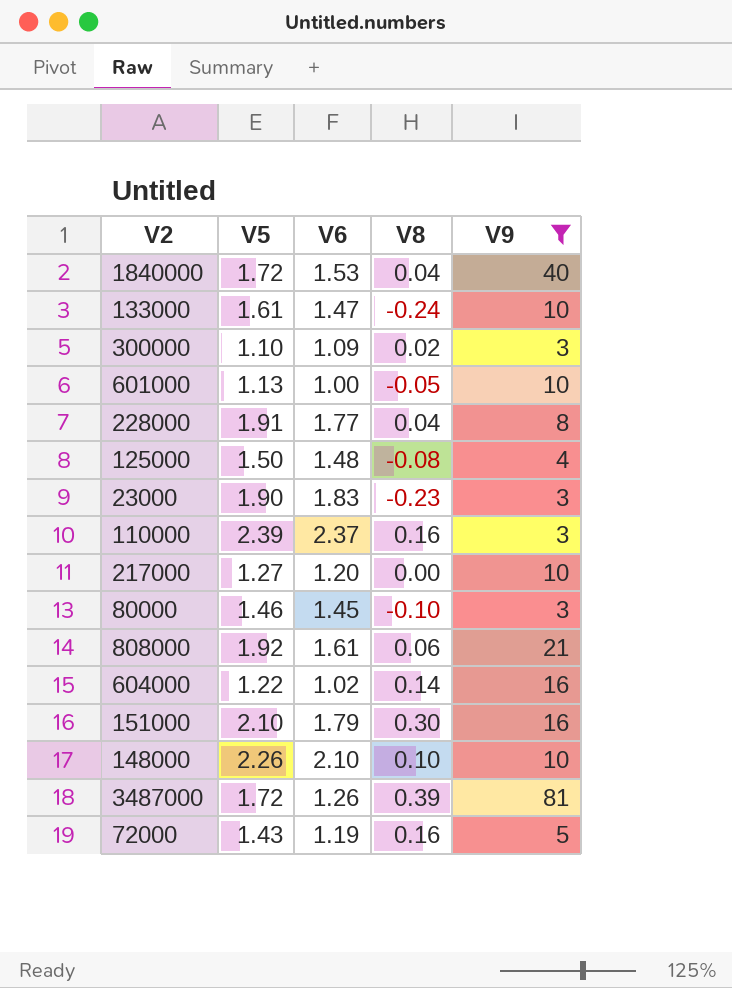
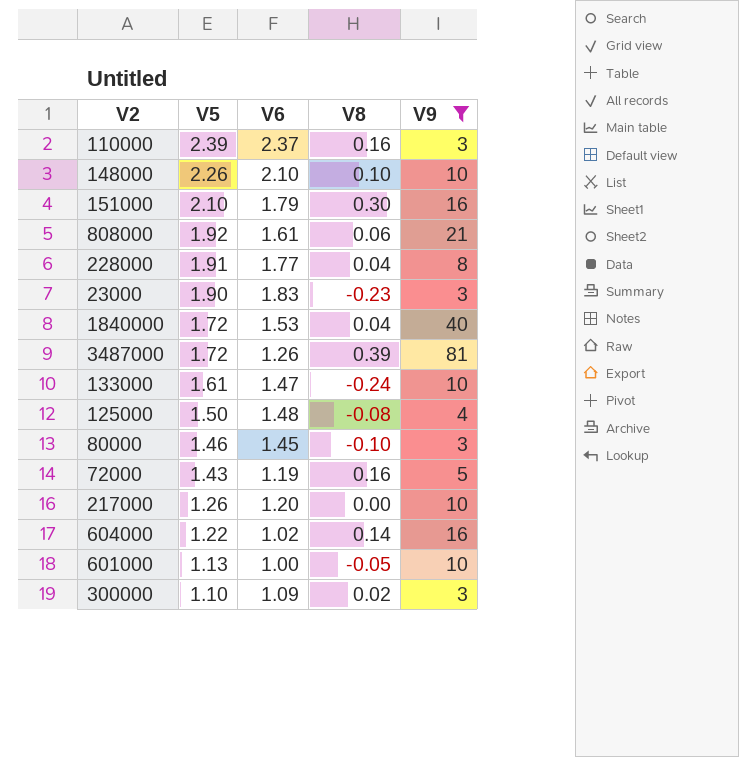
row order: none -> V5 descending
217000 | V5: 1.27 -> 1.26

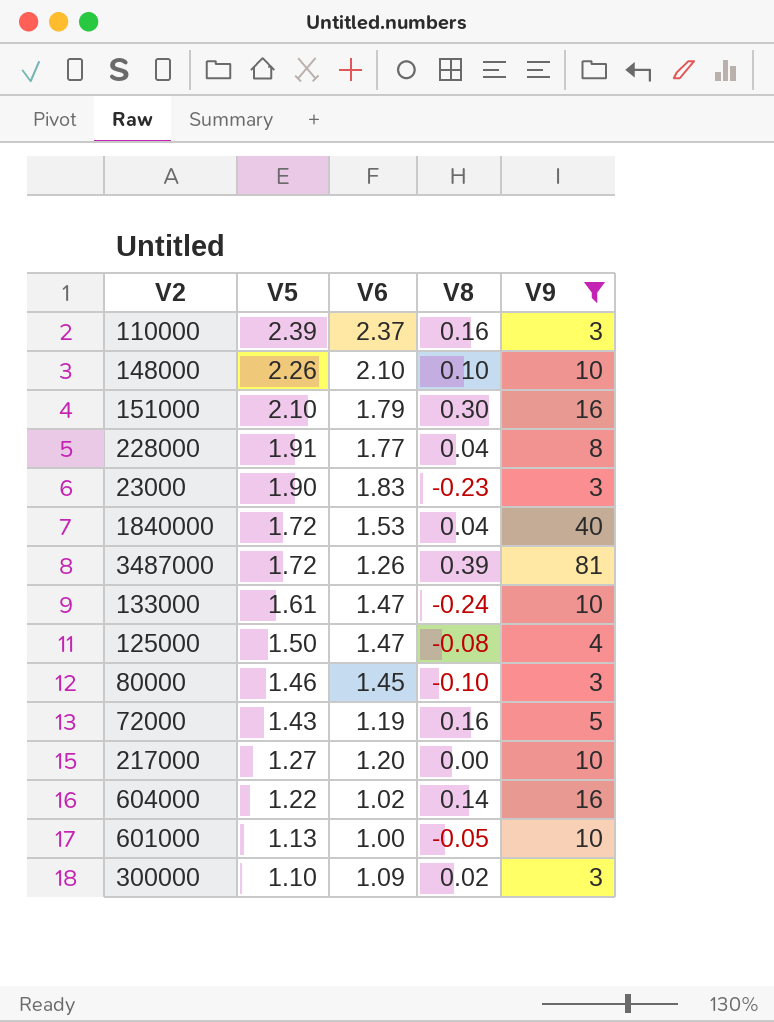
row 808000: 1.92 | 1.61 | 0.06 | 21 -> none
125000 | V6: 1.48 -> 1.47
217000 | V5: 1.26 -> 1.27

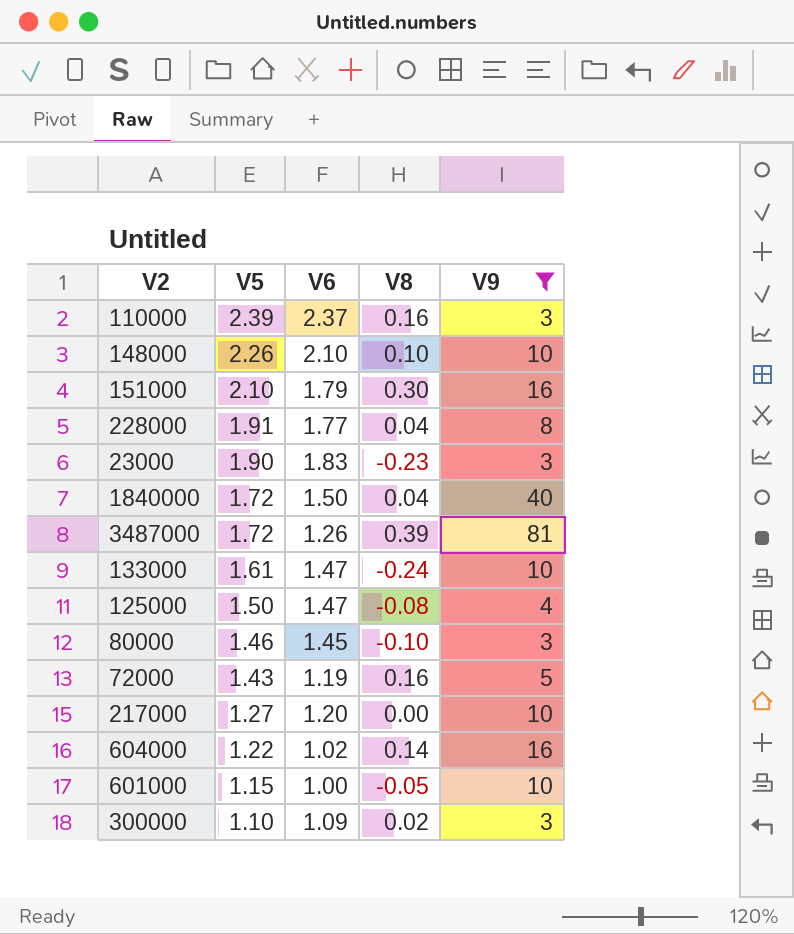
1840000 | V6: 1.53 -> 1.50
601000 | V5: 1.13 -> 1.15

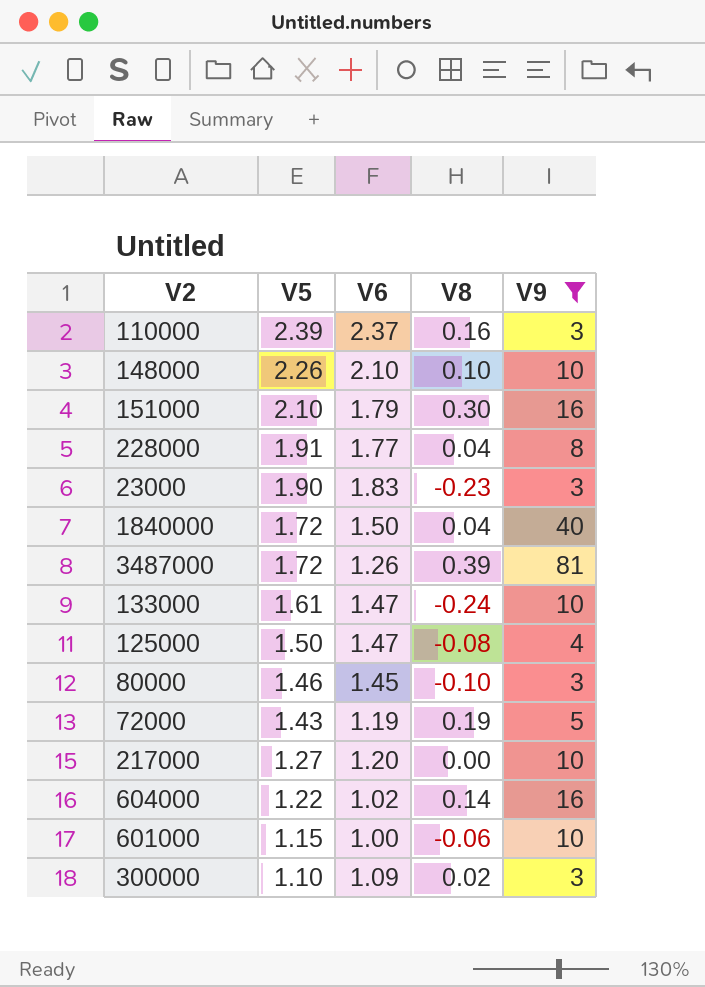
72000 | V8: 0.16 -> 0.19
601000 | V8: -0.05 -> -0.06

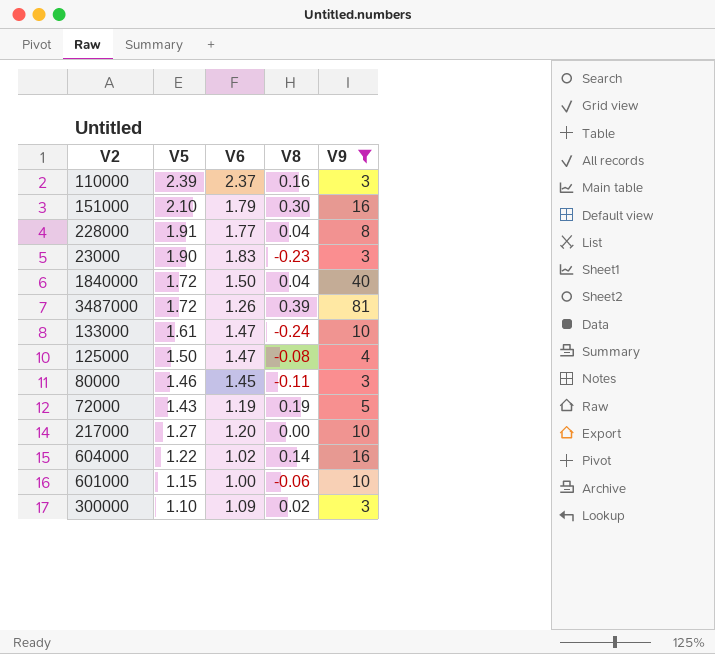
row 148000: 2.26 | 2.10 | 0.10 | 10 -> none
80000 | V8: -0.10 -> -0.11

